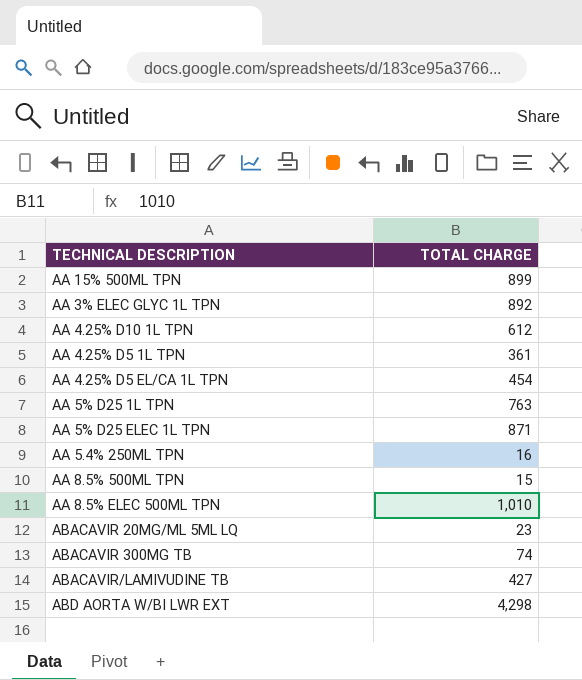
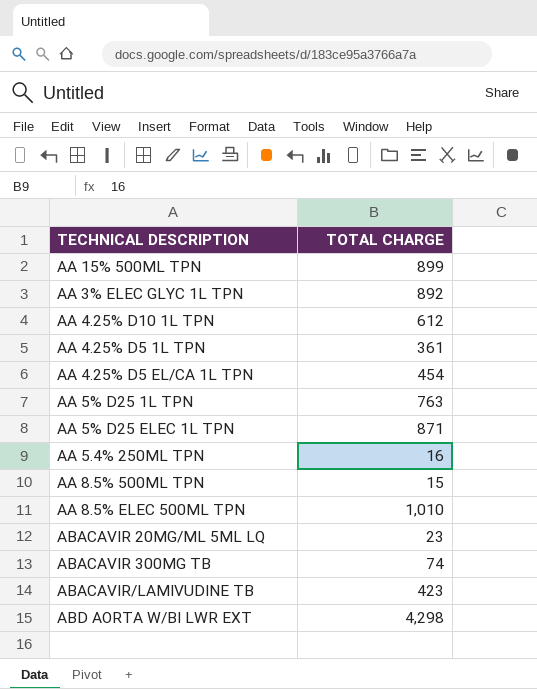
ABACAVIR/LAMIVUDINE TB | TOTAL CHARGE: 427 -> 423

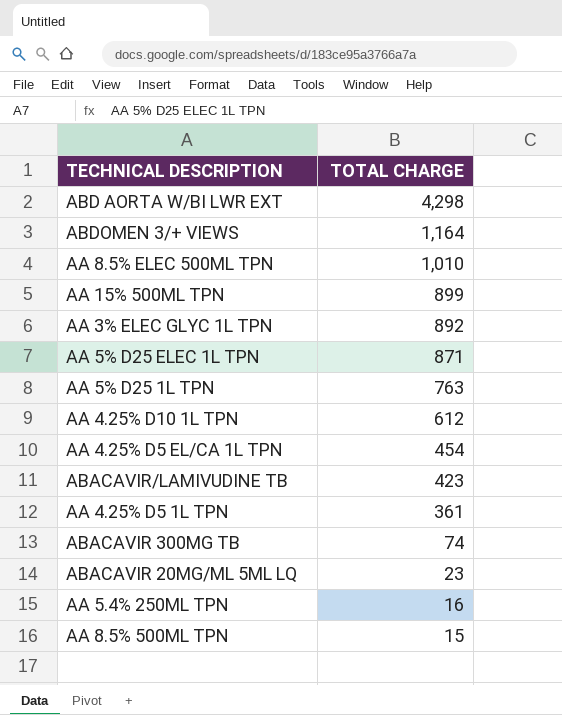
row order: none -> TOTAL CHARGE descending
row ABDOMEN 3/+ VIEWS: none -> 1,164

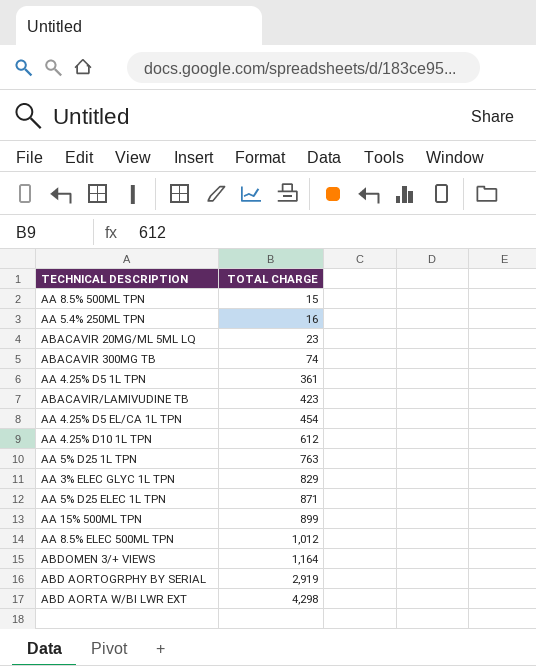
row order: TOTAL CHARGE descending -> TOTAL CHARGE ascending
AA 3% ELEC GLYC 1L TPN | TOTAL CHARGE: 892 -> 829
AA 8.5% ELEC 500ML TPN | TOTAL CHARGE: 1,010 -> 1,012
row ABD AORTOGRPHY BY SERIAL: none -> 2,919

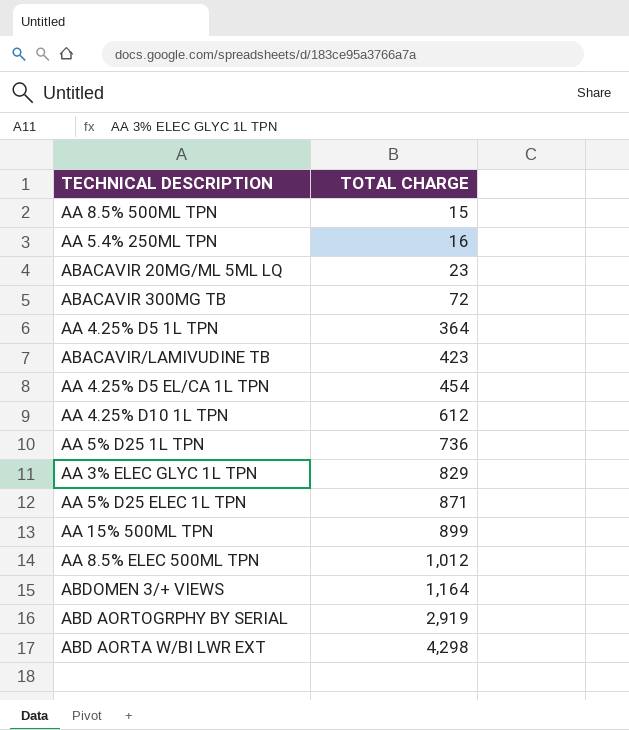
ABACAVIR 300MG TB | TOTAL CHARGE: 74 -> 72
AA 4.25% D5 1L TPN | TOTAL CHARGE: 361 -> 364
AA 5% D25 1L TPN | TOTAL CHARGE: 763 -> 736

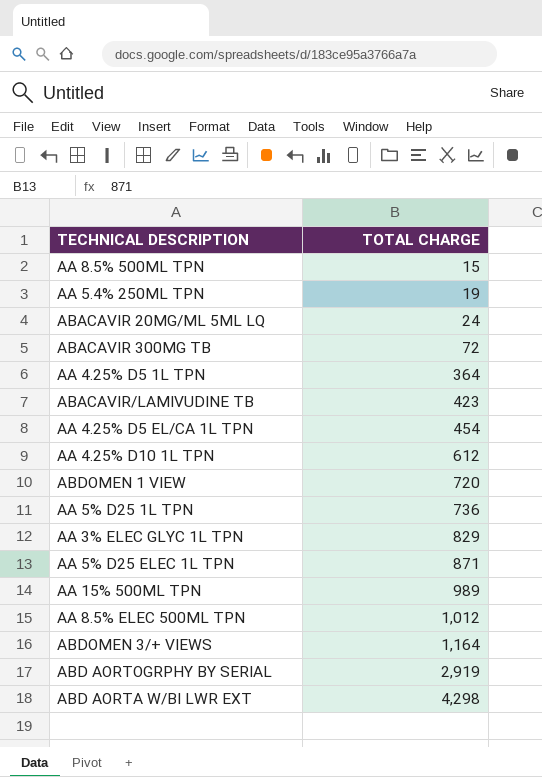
AA 5.4% 250ML TPN | TOTAL CHARGE: 16 -> 19
ABACAVIR 20MG/ML 5ML LQ | TOTAL CHARGE: 23 -> 24
row ABDOMEN 1 VIEW: none -> 720
AA 15% 500ML TPN | TOTAL CHARGE: 899 -> 989

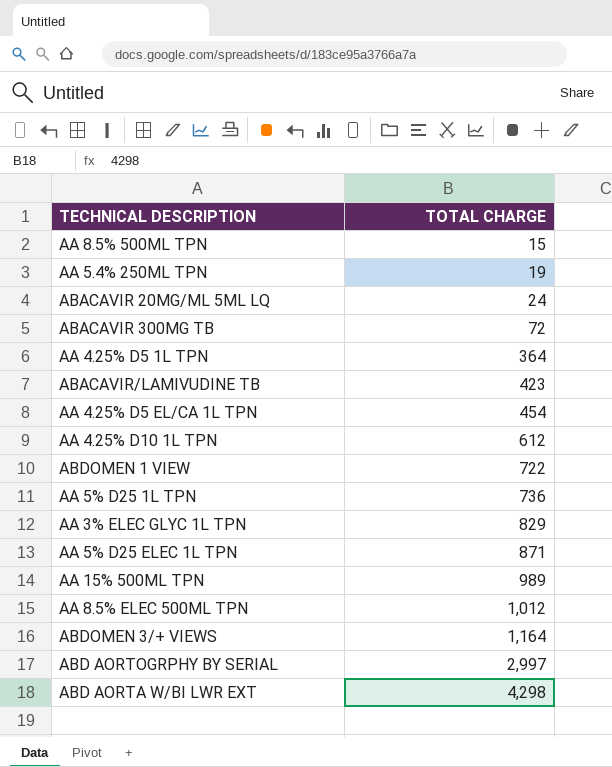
ABDOMEN 1 VIEW | TOTAL CHARGE: 720 -> 722
ABD AORTOGRPHY BY SERIAL | TOTAL CHARGE: 2,919 -> 2,997

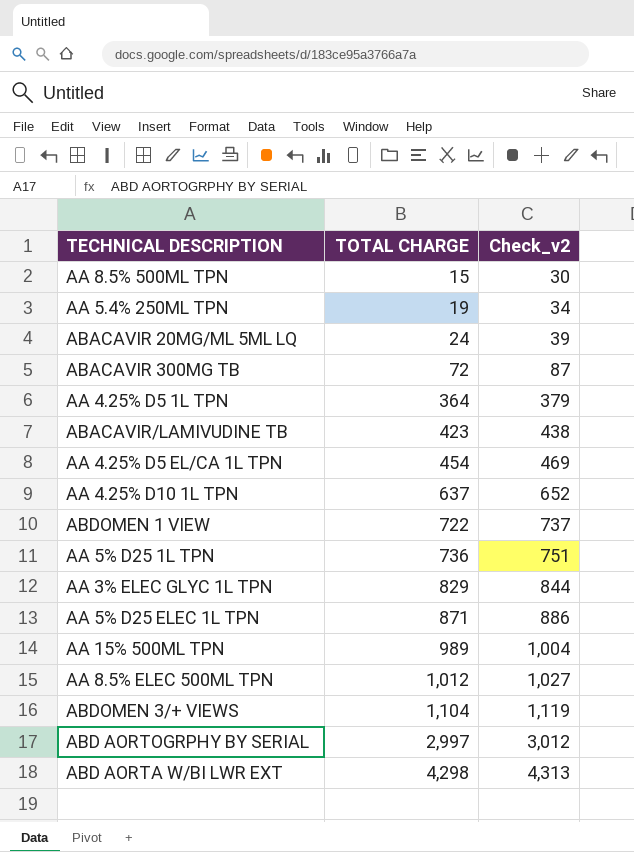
column Check_v2 | formula: none -> [TOTAL CHARGE] + 15
AA 4.25% D10 1L TPN | TOTAL CHARGE: 612 -> 637
ABDOMEN 3/+ VIEWS | TOTAL CHARGE: 1,164 -> 1,104

